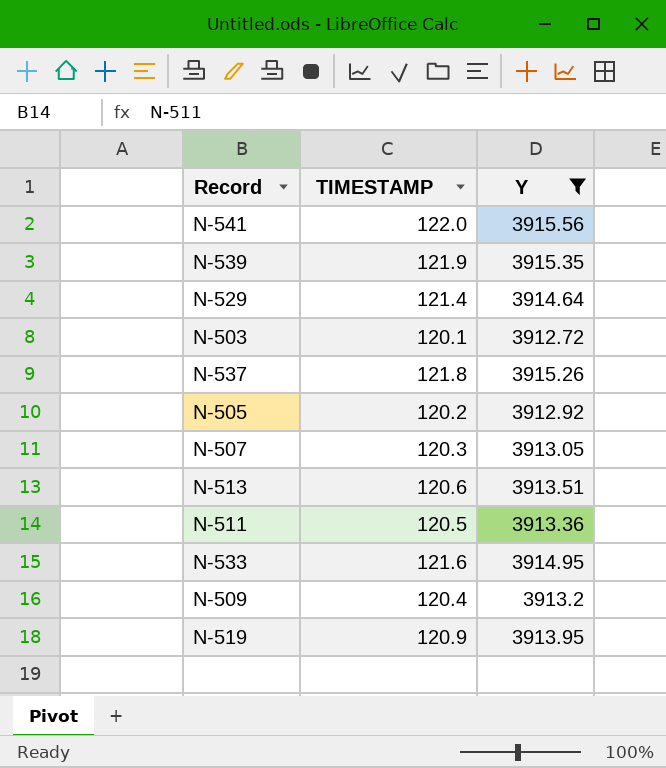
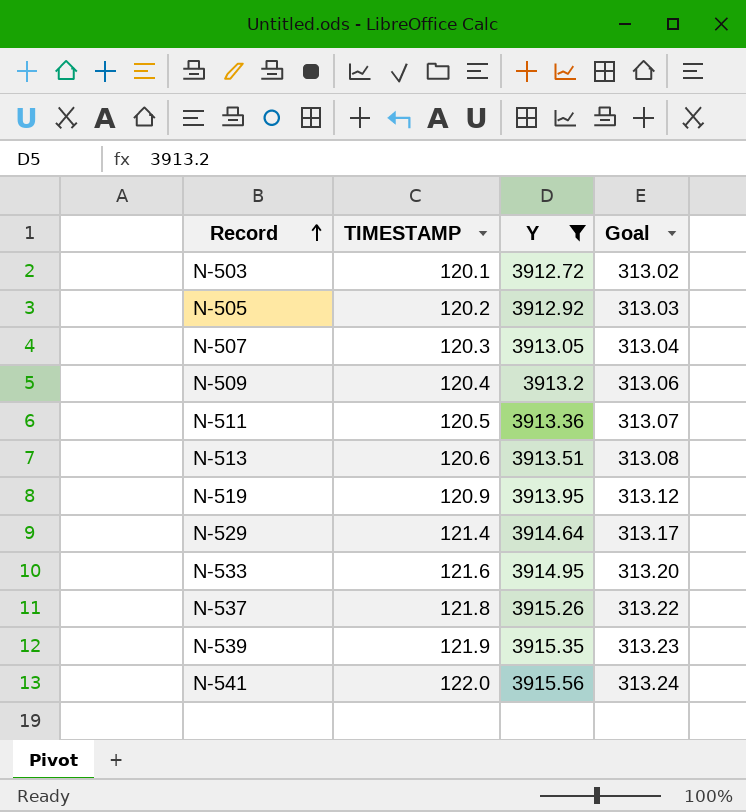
row order: none -> Record ascending
column Goal | formula: none -> [Y] * 0.08

